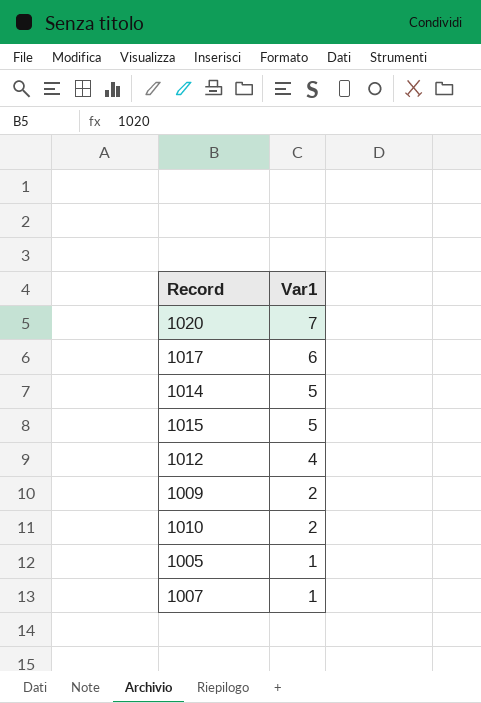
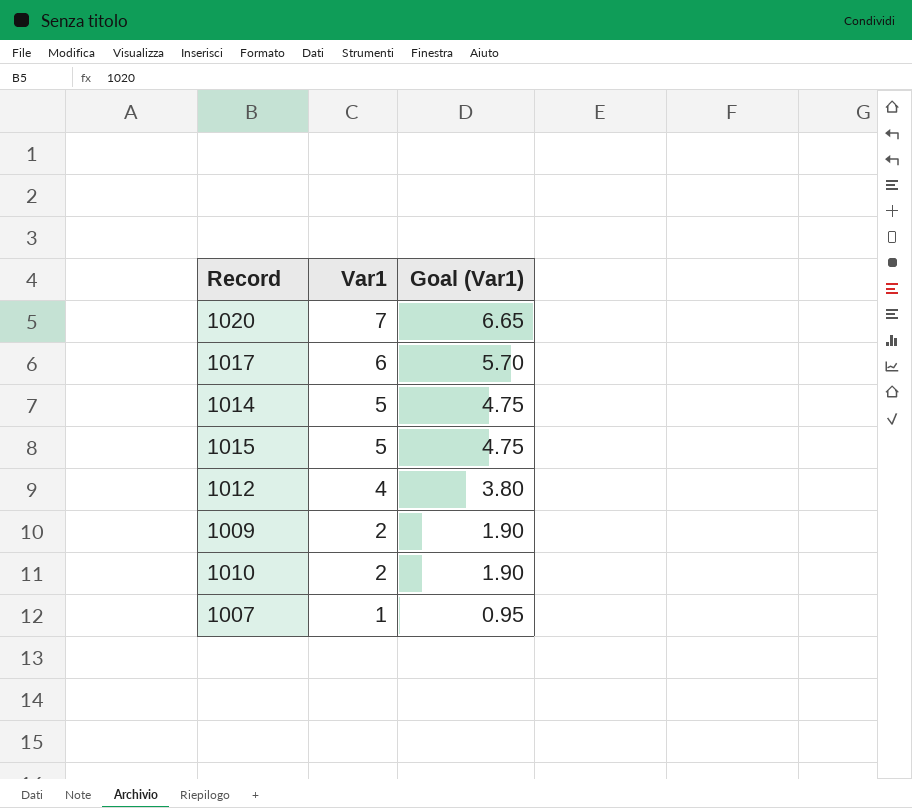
column Goal (Var1) | formula: none -> [Var1] * 0.95
row 1005: 1 -> none

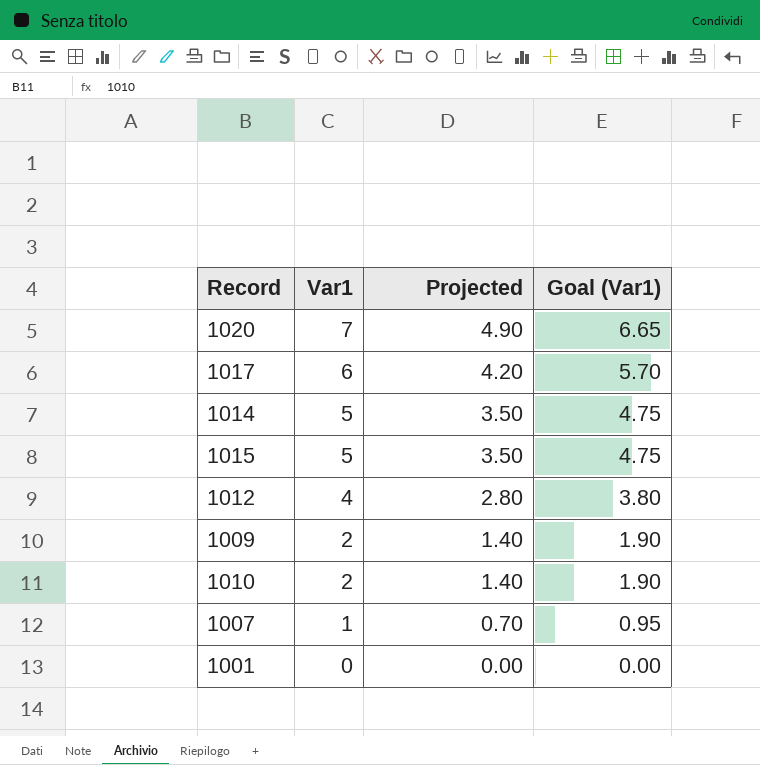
column Projected | formula: none -> [Var1] * 0.7
row 1001: none -> 0 | 0.00 | 0.00

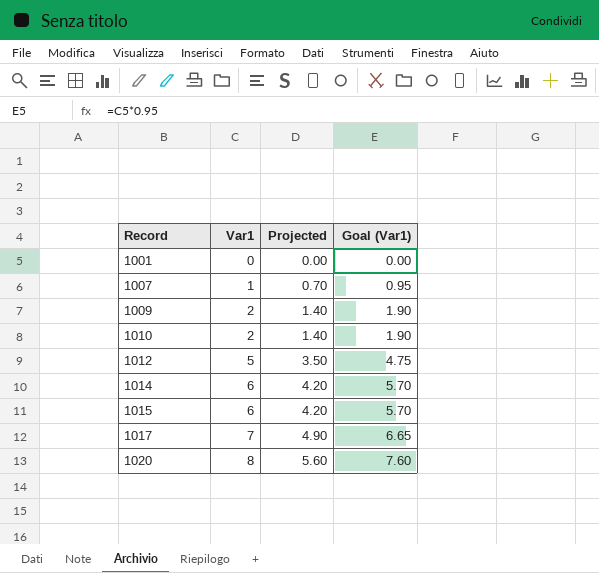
row order: Var1 descending -> Record ascending
1012 | Var1: 4 -> 5
1012 | Projected: 2.80 -> 3.50
1012 | Goal (Var1): 3.80 -> 4.75
1014 | Var1: 5 -> 6
1014 | Projected: 3.50 -> 4.20
1014 | Goal (Var1): 4.75 -> 5.70
1015 | Var1: 5 -> 6
1015 | Projected: 3.50 -> 4.20
1015 | Goal (Var1): 4.75 -> 5.70
1017 | Var1: 6 -> 7
1017 | Projected: 4.20 -> 4.90
1017 | Goal (Var1): 5.70 -> 6.65
1020 | Var1: 7 -> 8
1020 | Projected: 4.90 -> 5.60
1020 | Goal (Var1): 6.65 -> 7.60

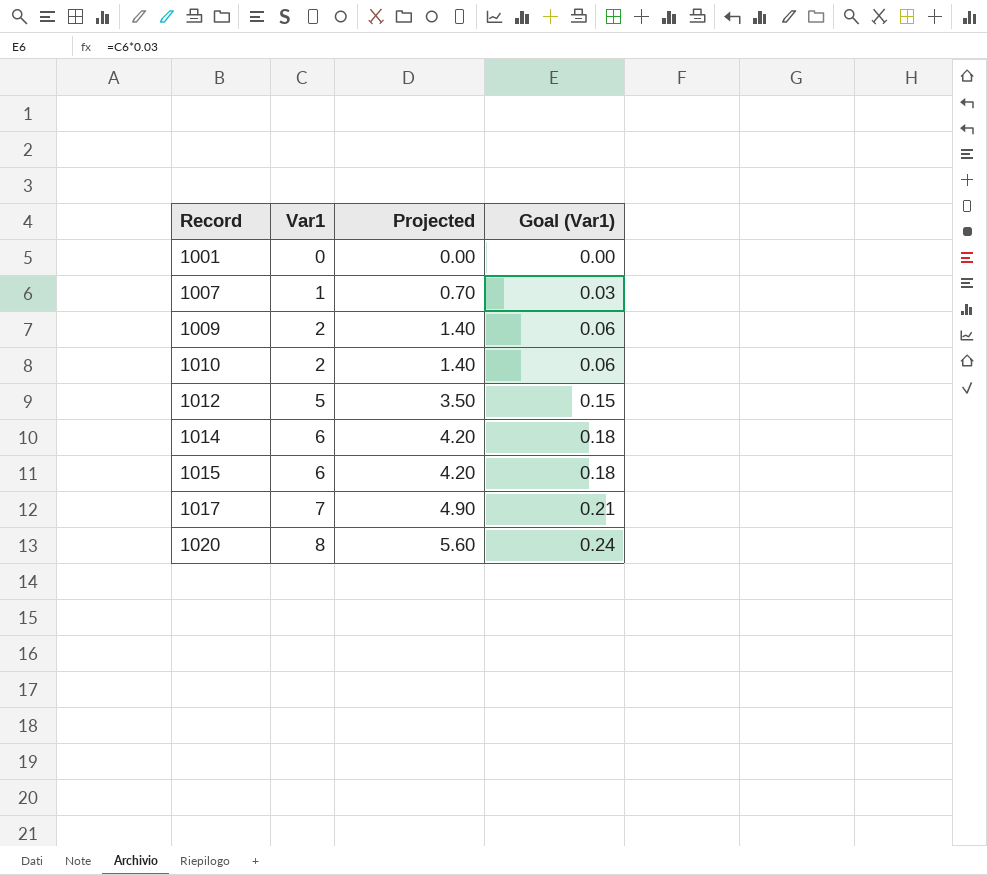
column Goal (Var1) | formula: [Var1] * 0.95 -> [Var1] * 0.03

